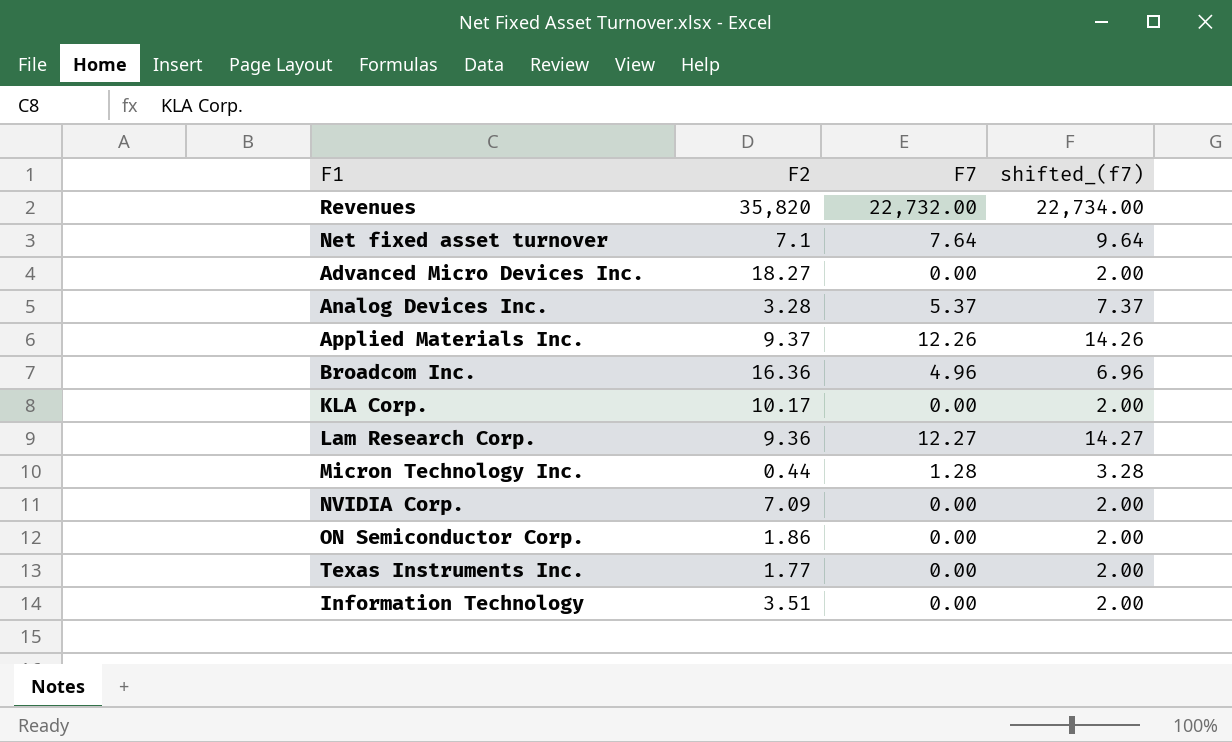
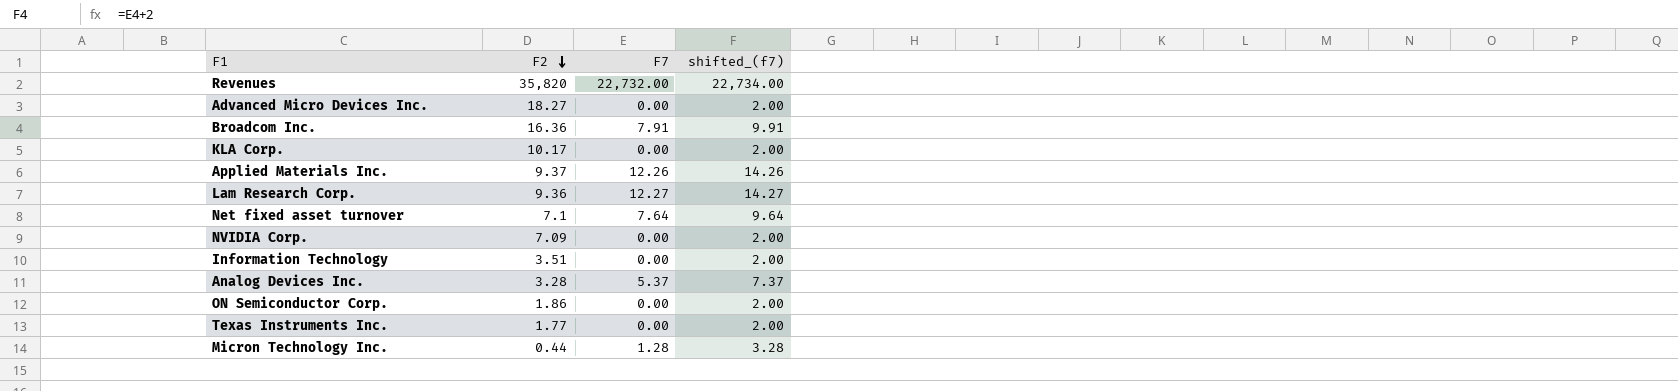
row order: none -> F2 descending
Broadcom Inc. | F7: 4.96 -> 7.91
Broadcom Inc. | shifted_(f7): 6.96 -> 9.91

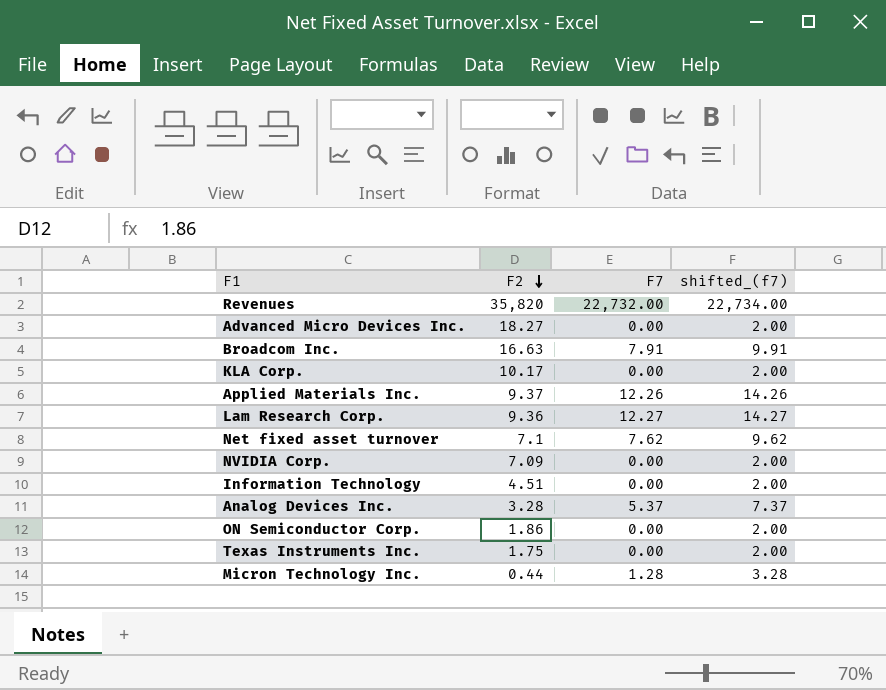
Broadcom Inc. | F2: 16.36 -> 16.63
Net fixed asset turnover | F7: 7.64 -> 7.62
Net fixed asset turnover | shifted_(f7): 9.64 -> 9.62
Information Technology | F2: 3.51 -> 4.51
Texas Instruments Inc. | F2: 1.77 -> 1.75

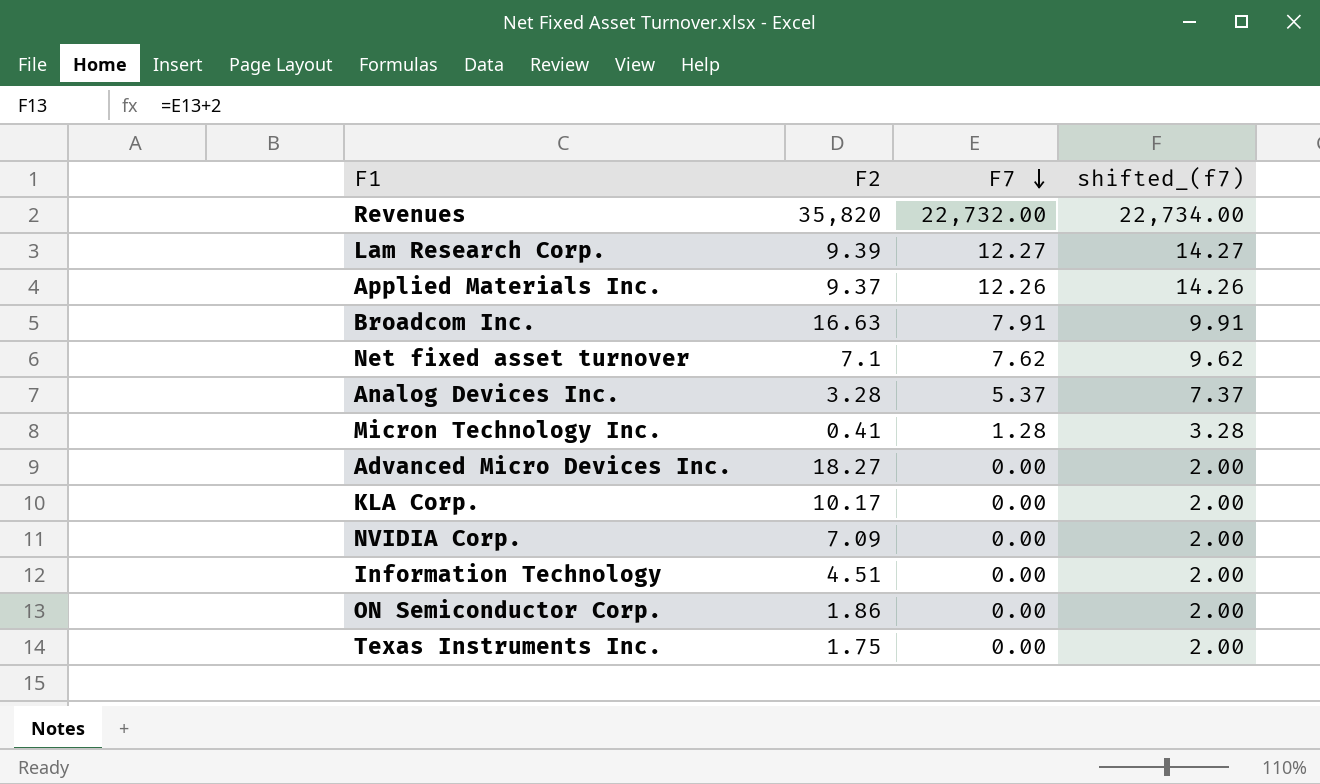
row order: F2 descending -> F7 descending
Lam Research Corp. | F2: 9.36 -> 9.39
Micron Technology Inc. | F2: 0.44 -> 0.41

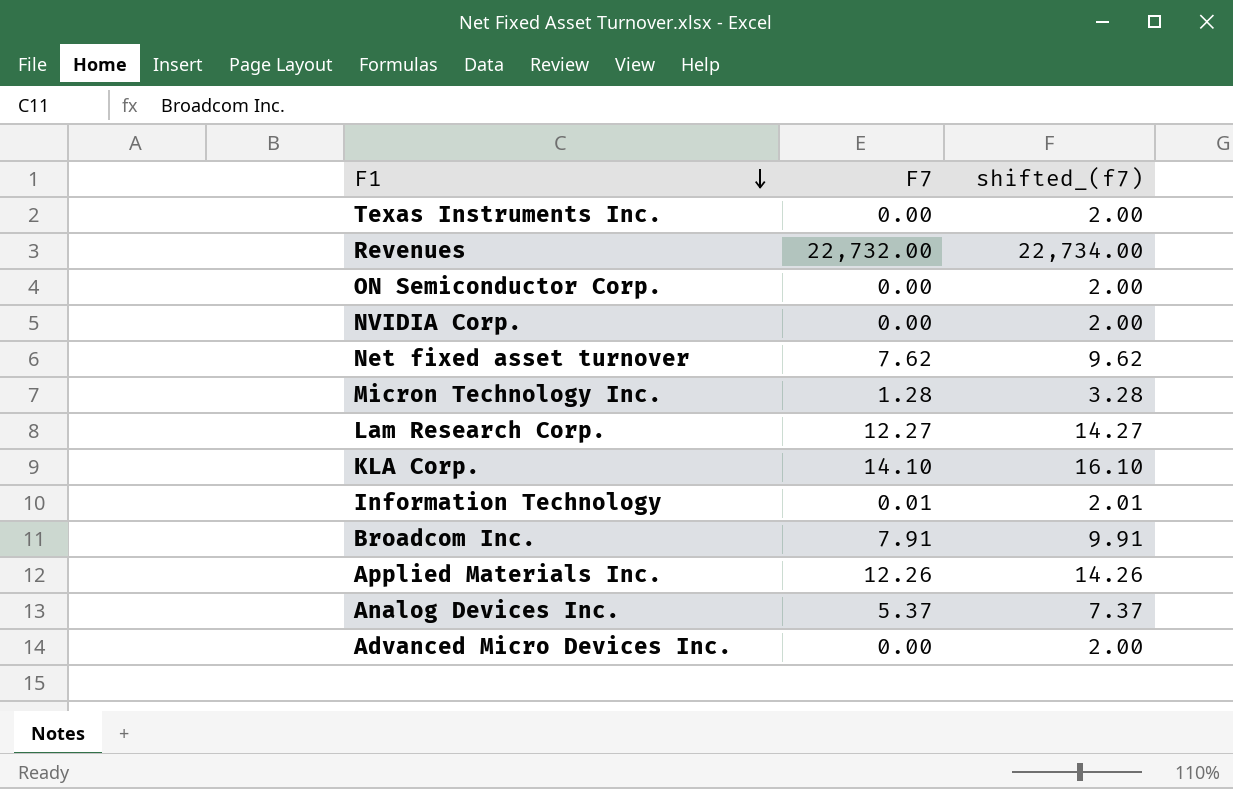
row order: F7 descending -> F1 descending
column F2 | position: 2 -> none
KLA Corp. | F7: 0.00 -> 14.10
KLA Corp. | shifted_(f7): 2.00 -> 16.10
Information Technology | F7: 0.00 -> 0.01
Information Technology | shifted_(f7): 2.00 -> 2.01

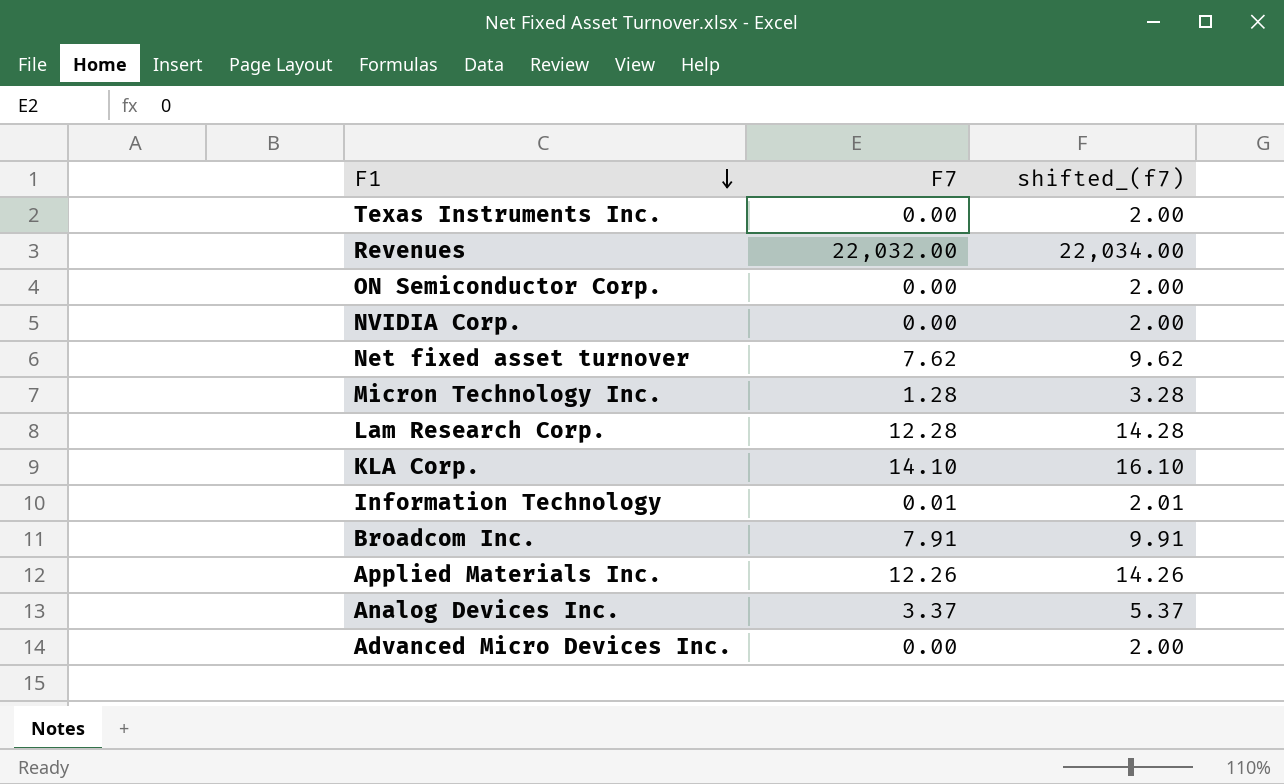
Revenues | F7: 22,732.00 -> 22,032.00
Revenues | shifted_(f7): 22,734.00 -> 22,034.00
Lam Research Corp. | F7: 12.27 -> 12.28
Lam Research Corp. | shifted_(f7): 14.27 -> 14.28
Analog Devices Inc. | F7: 5.37 -> 3.37
Analog Devices Inc. | shifted_(f7): 7.37 -> 5.37

